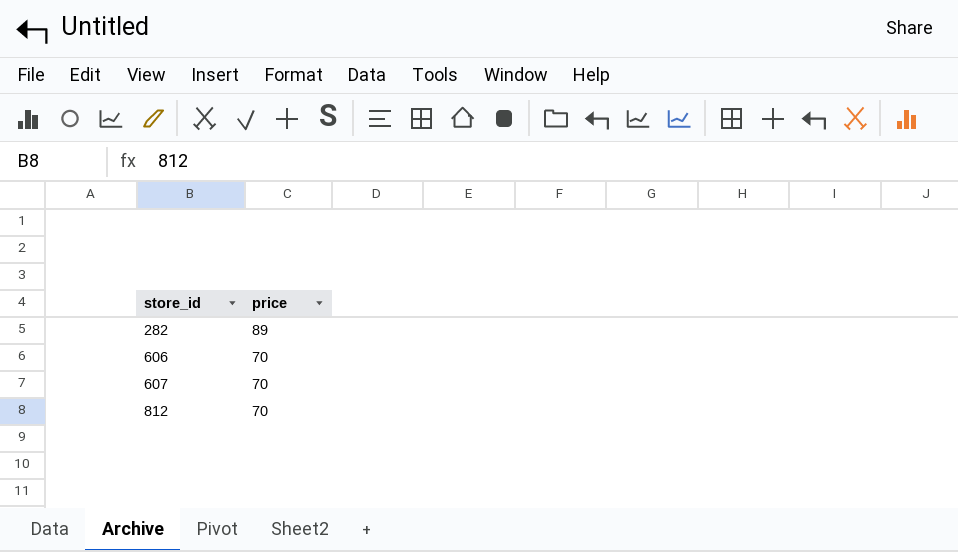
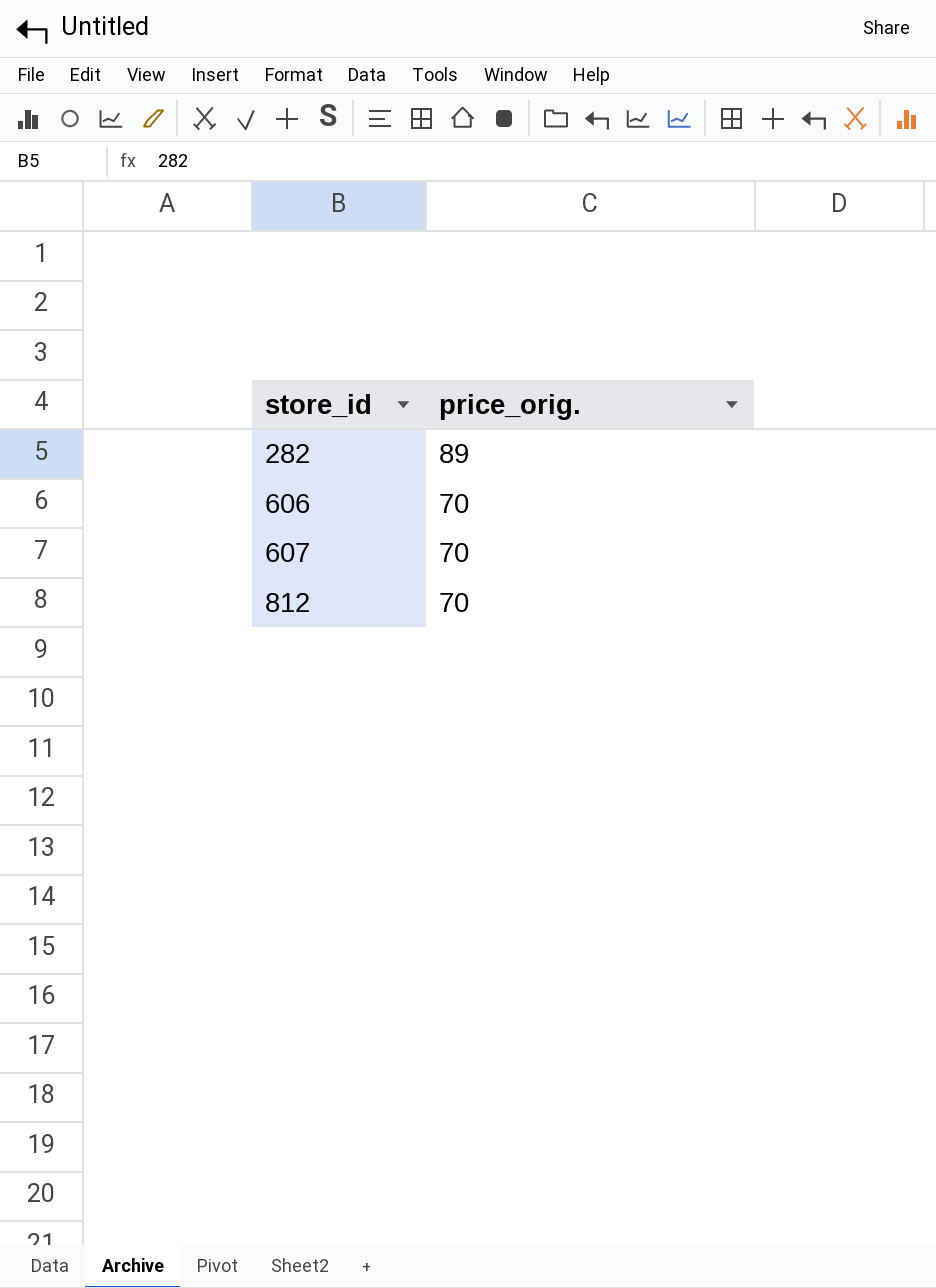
column name: price -> price_orig.

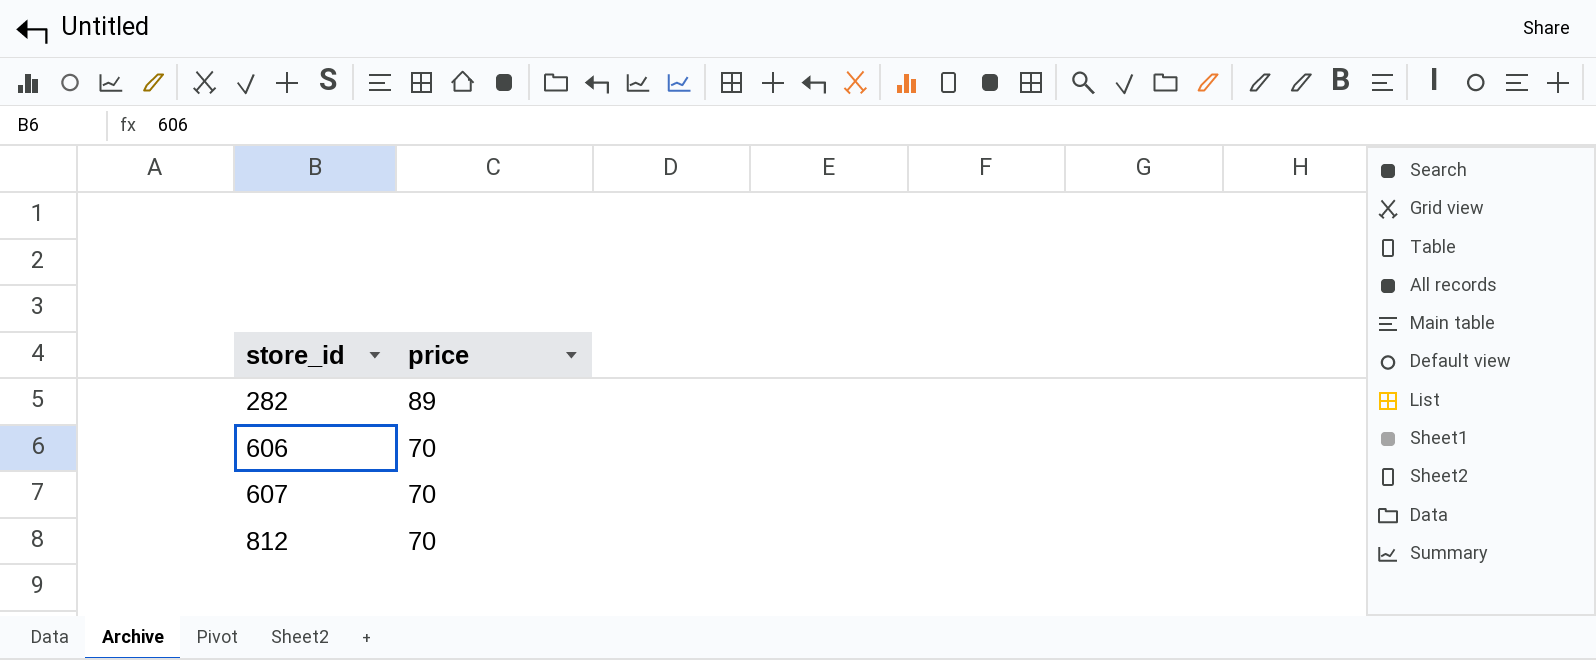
column name: price_orig. -> price

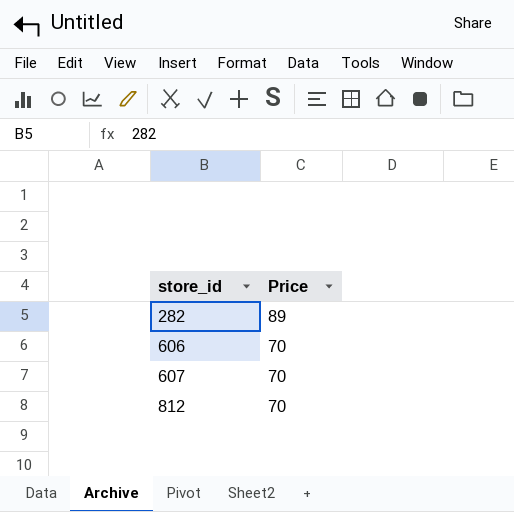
column name: price -> Price

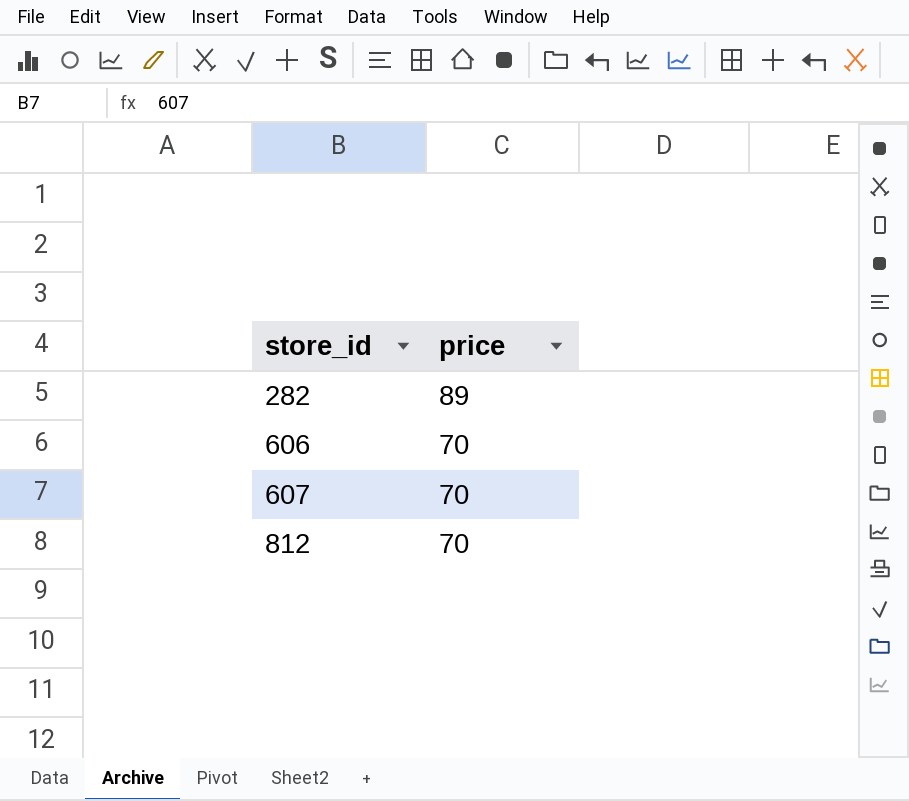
column name: Price -> price

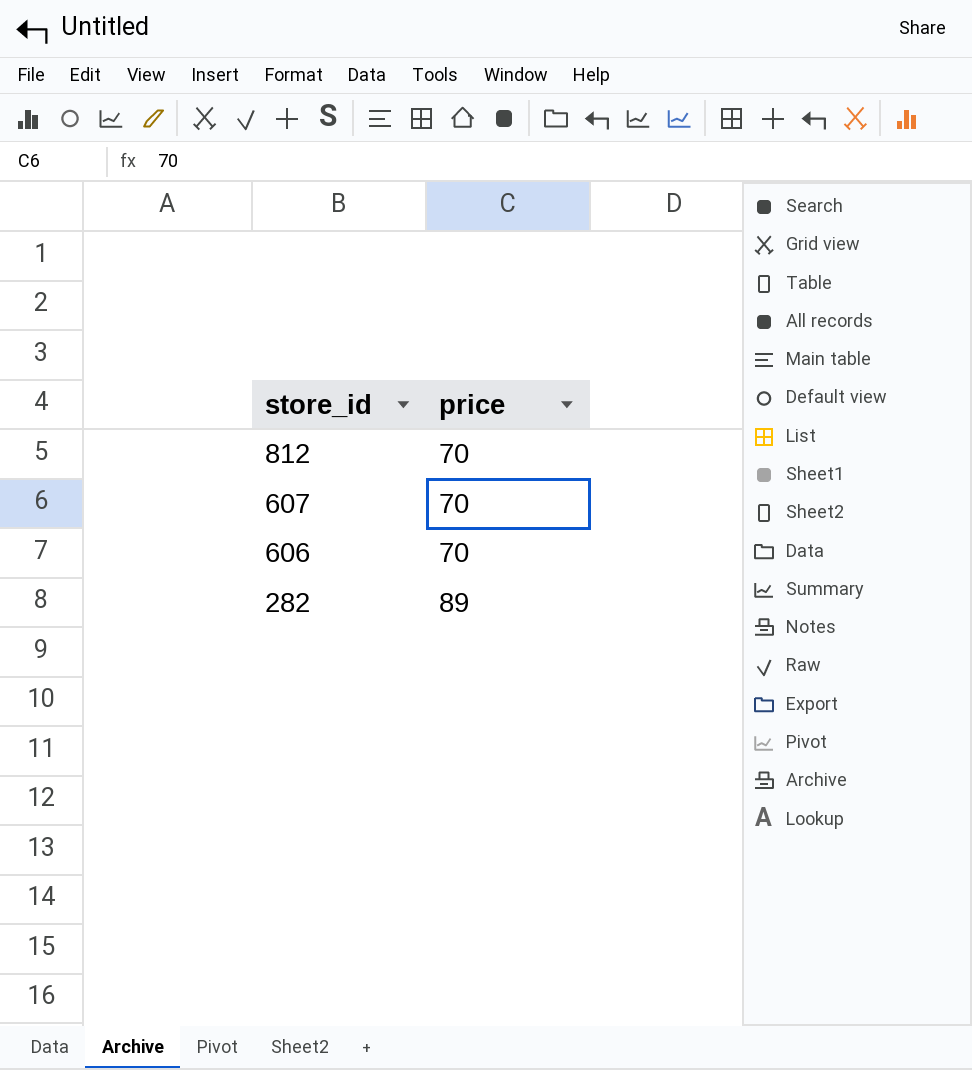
row order: store_id ascending -> store_id descending

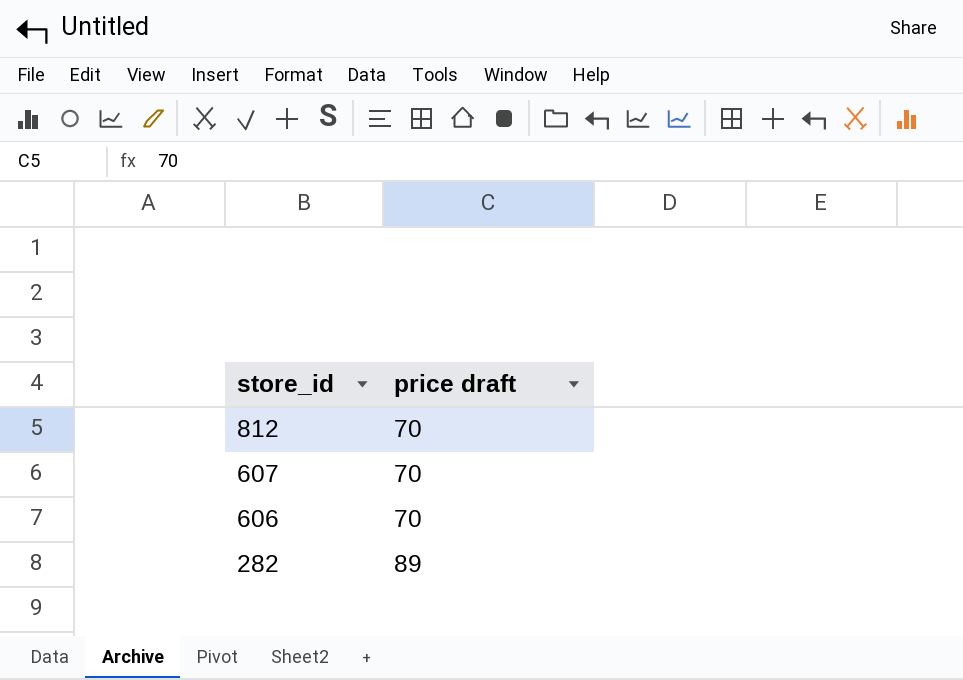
column name: price -> price draft

